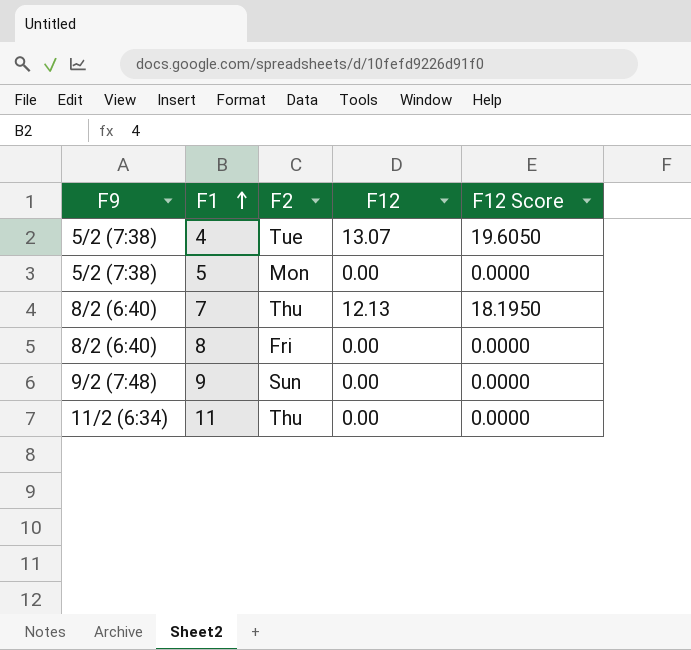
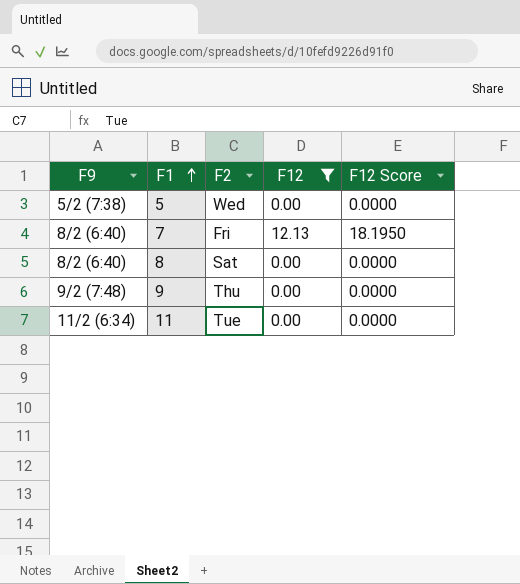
filter: none -> F12 != 13.07
5 | F2: Mon -> Wed
7 | F2: Thu -> Fri
8 | F2: Fri -> Sat
9 | F2: Sun -> Thu
11 | F2: Thu -> Tue

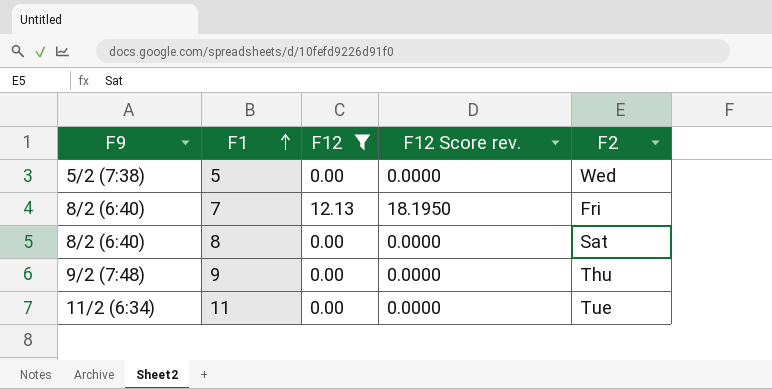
column name: F12 Score -> F12 Score rev.
column F2 | position: 3 -> 5

